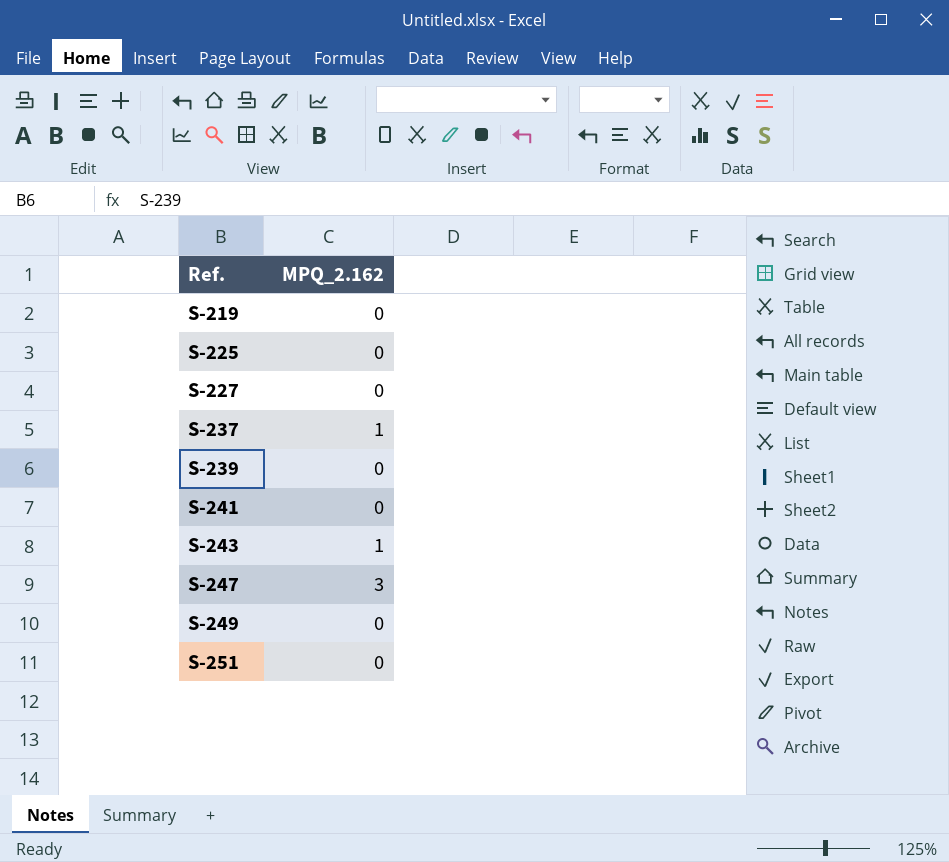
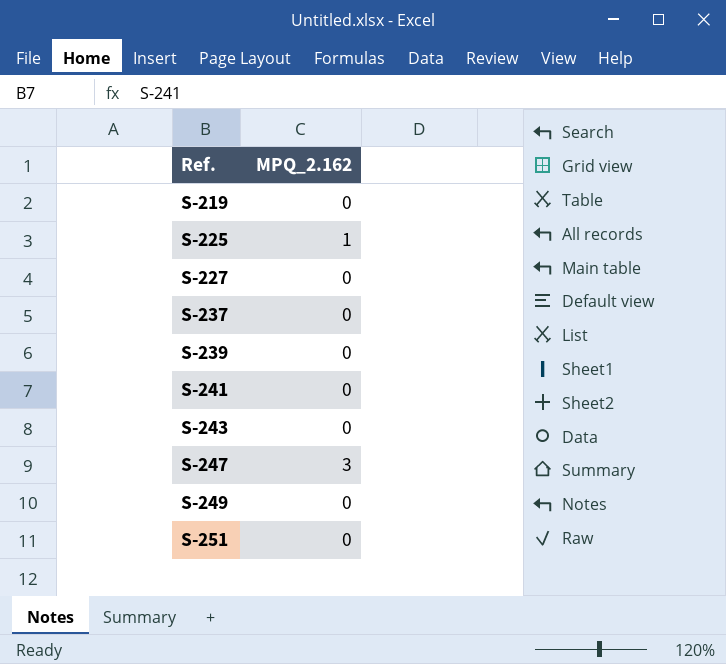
S-225 | MPQ_2.162: 0 -> 1
S-237 | MPQ_2.162: 1 -> 0
S-243 | MPQ_2.162: 1 -> 0

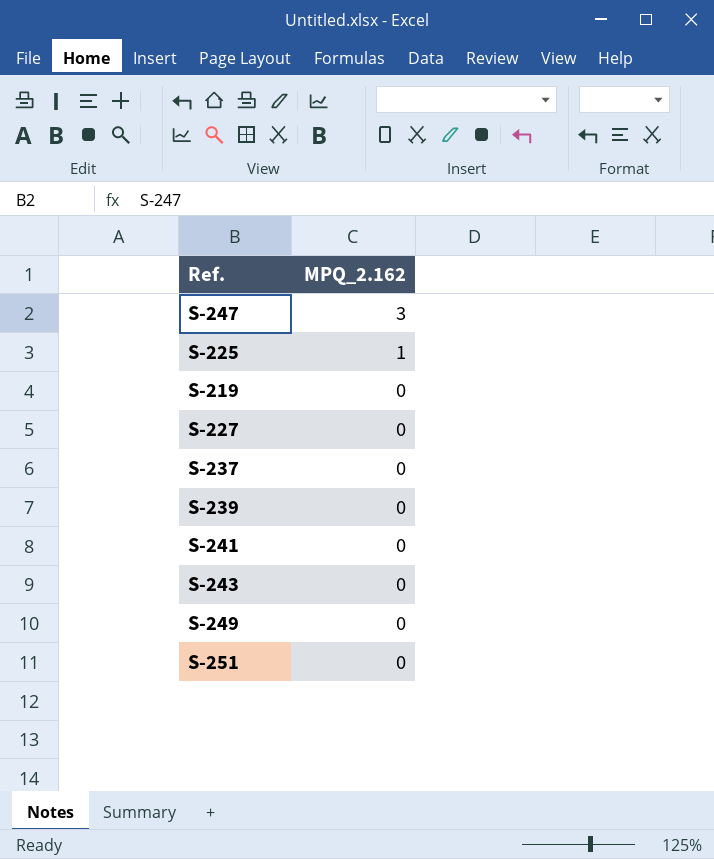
row order: Ref. ascending -> MPQ_2.162 descending

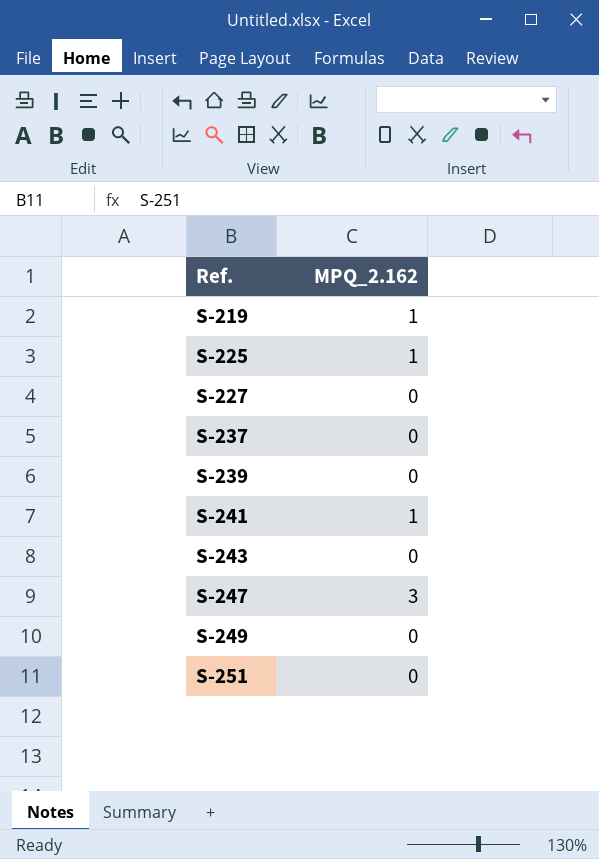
row order: MPQ_2.162 descending -> Ref. ascending
S-219 | MPQ_2.162: 0 -> 1
S-241 | MPQ_2.162: 0 -> 1

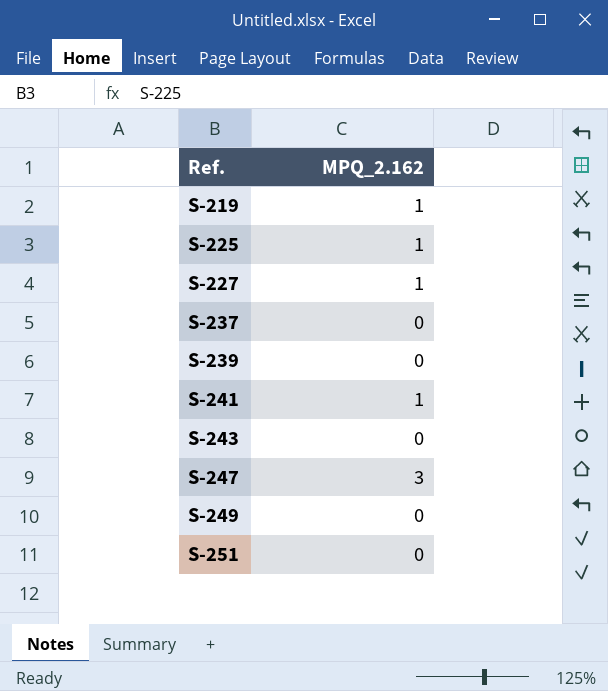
S-227 | MPQ_2.162: 0 -> 1

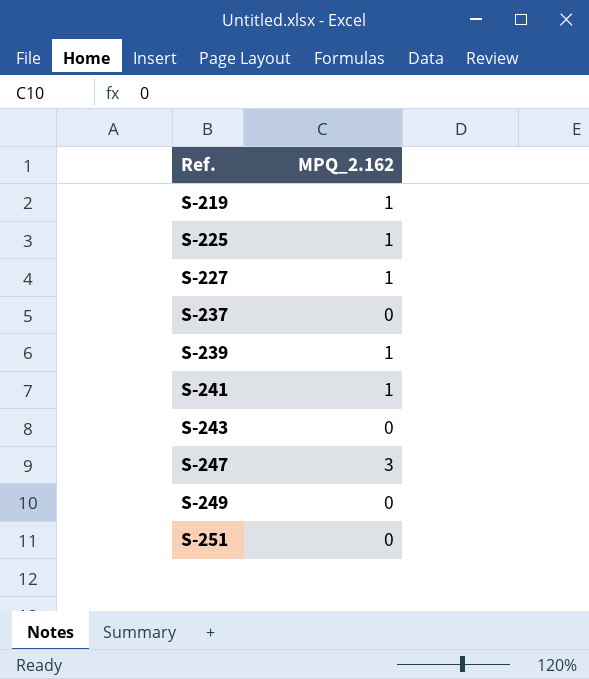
S-239 | MPQ_2.162: 0 -> 1

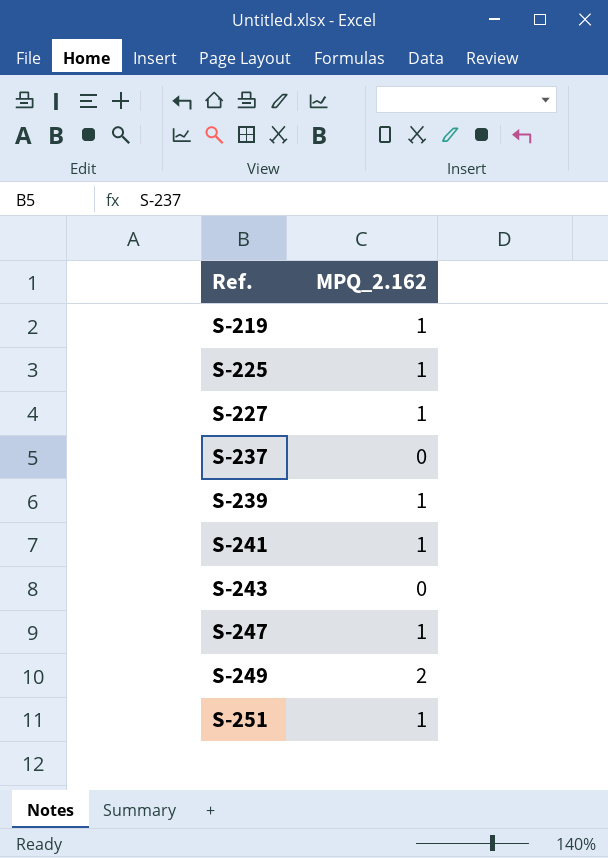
S-247 | MPQ_2.162: 3 -> 1
S-249 | MPQ_2.162: 0 -> 2
S-251 | MPQ_2.162: 0 -> 1

